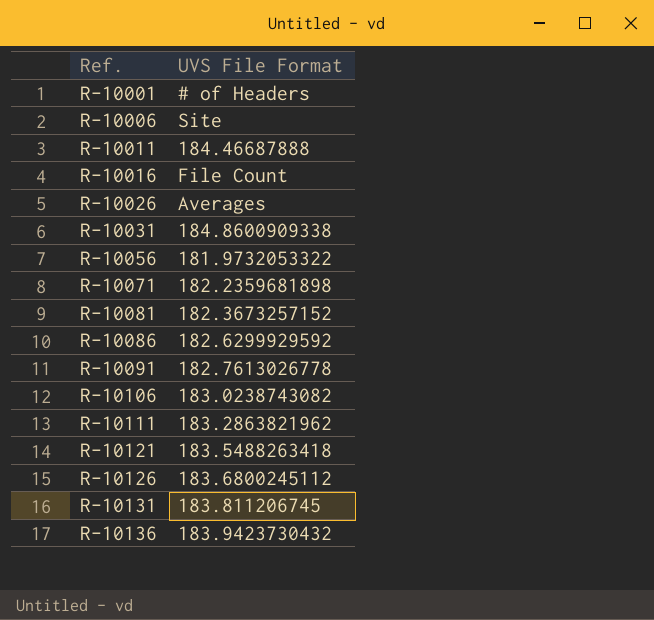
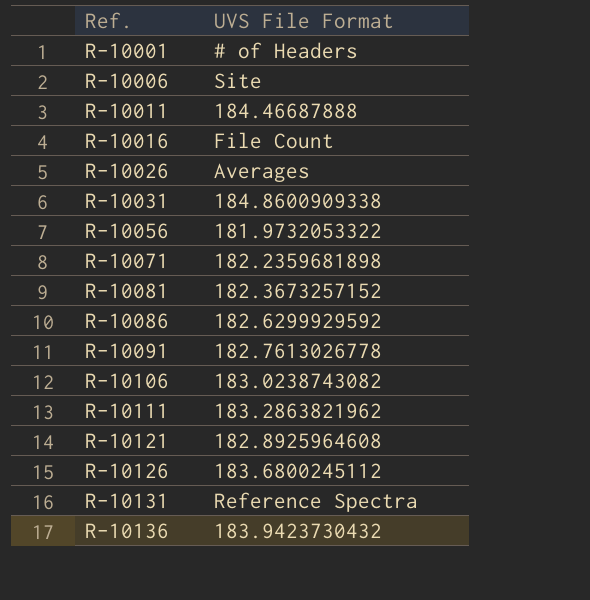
R-10121 | UVS File Format: 183.5488263418 -> 182.8925964608
R-10131 | UVS File Format: 183.811206745 -> Reference Spectra

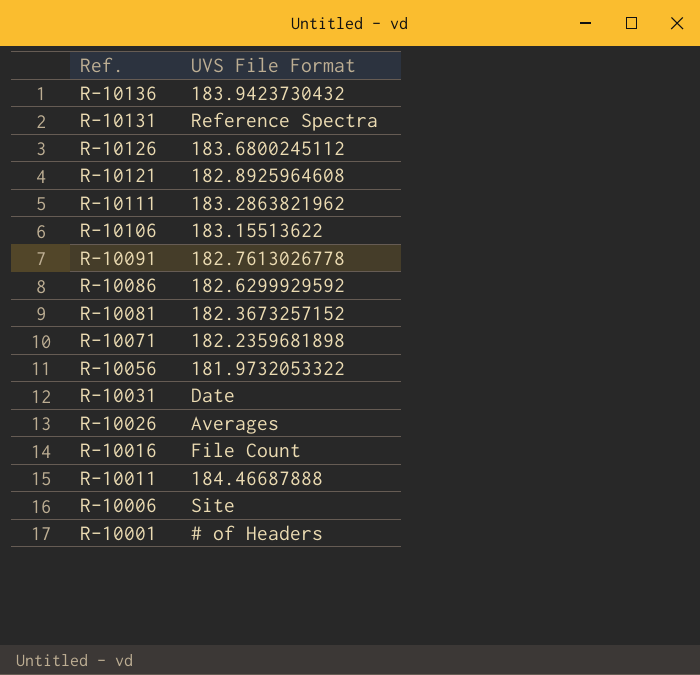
row order: Ref. ascending -> Ref. descending
R-10106 | UVS File Format: 183.0238743082 -> 183.15513622
R-10031 | UVS File Format: 184.8600909338 -> Date

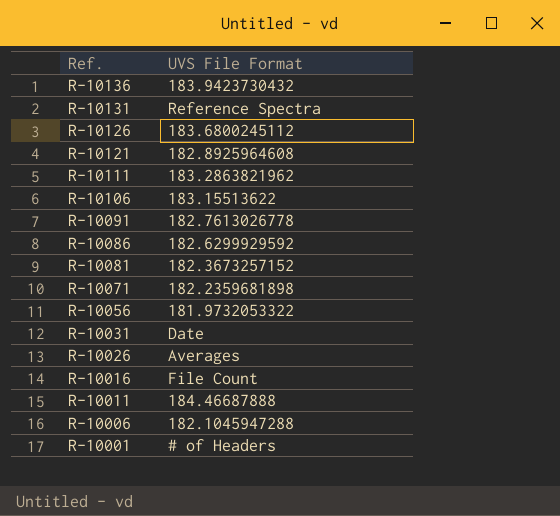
R-10006 | UVS File Format: Site -> 182.1045947288

